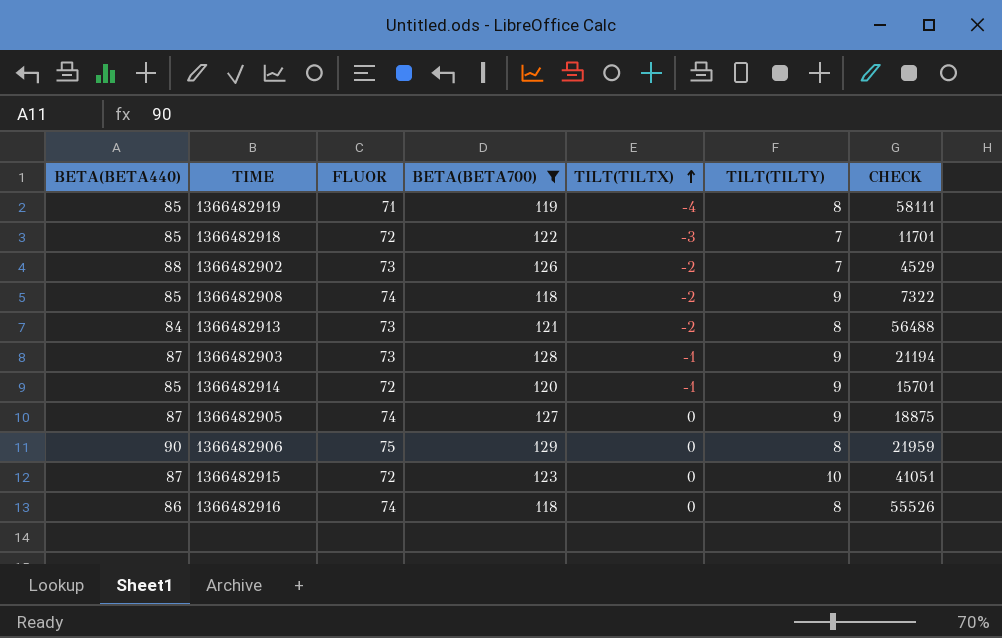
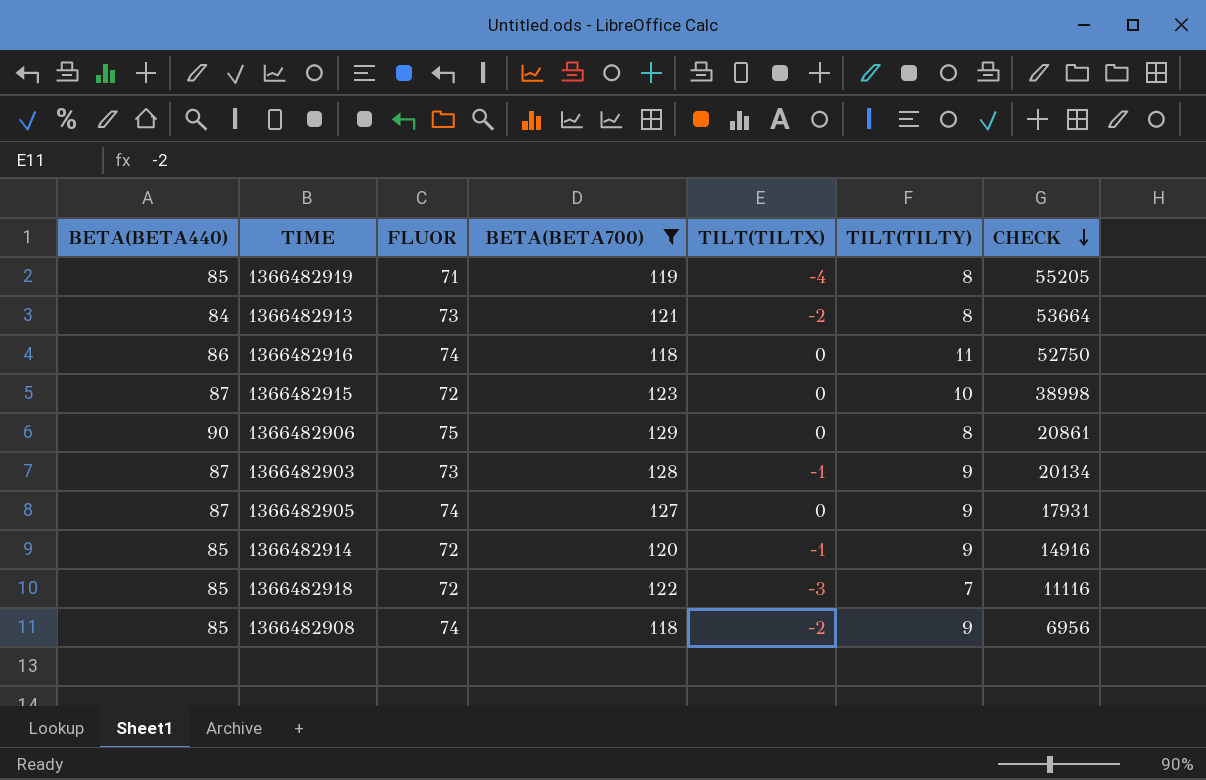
row order: TILT(TILTX) ascending -> CHECK descending
row 1366482902: 88 | 73 | 126 | -2 | 7 | 4529 -> none
1366482919 | CHECK: 58111 -> 55205
1366482913 | CHECK: 56488 -> 53664
1366482916 | TILT(TILTY): 8 -> 11
1366482916 | CHECK: 55526 -> 52750
1366482915 | CHECK: 41051 -> 38998
1366482906 | CHECK: 21959 -> 20861
1366482903 | CHECK: 21194 -> 20134
1366482905 | CHECK: 18875 -> 17931
1366482914 | CHECK: 15701 -> 14916
1366482918 | CHECK: 11701 -> 11116
1366482908 | CHECK: 7322 -> 6956

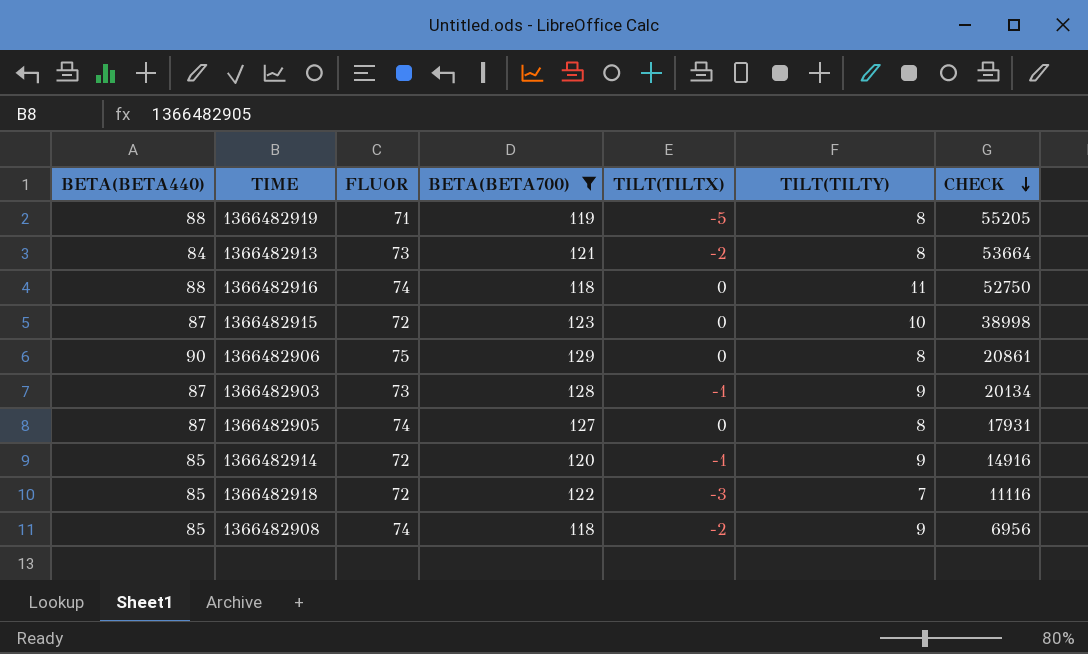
1366482919 | BETA(BETA440): 85 -> 88
1366482919 | TILT(TILTX): -4 -> -5
1366482916 | BETA(BETA440): 86 -> 88
1366482905 | TILT(TILTY): 9 -> 8

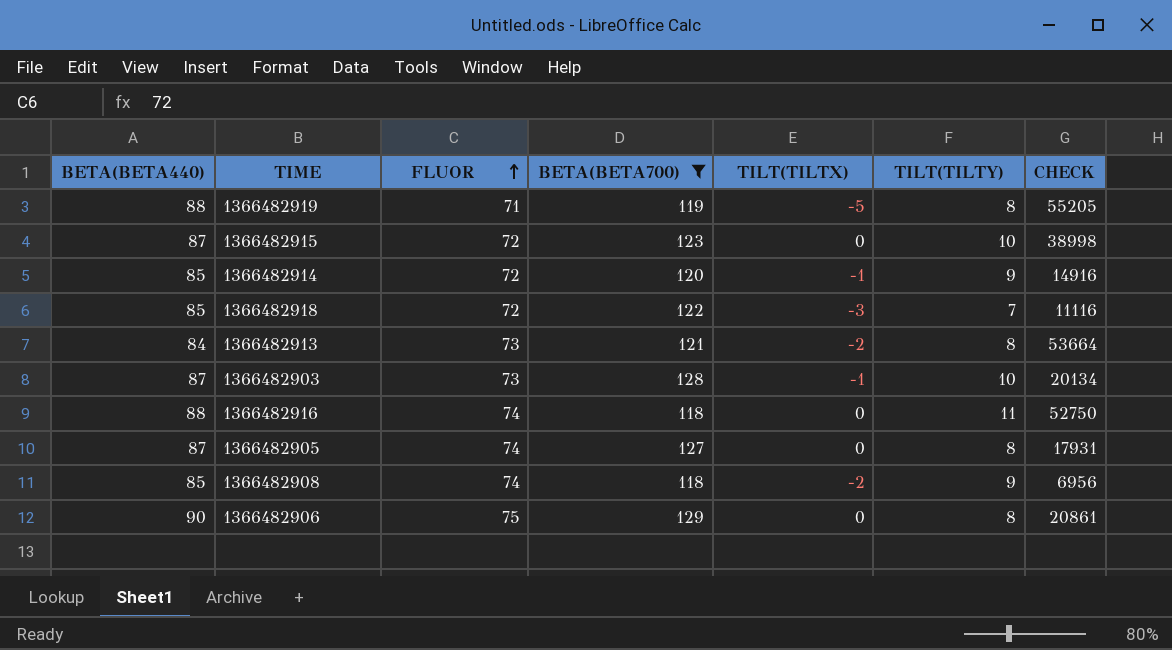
row order: CHECK descending -> FLUOR ascending
1366482903 | TILT(TILTY): 9 -> 10

